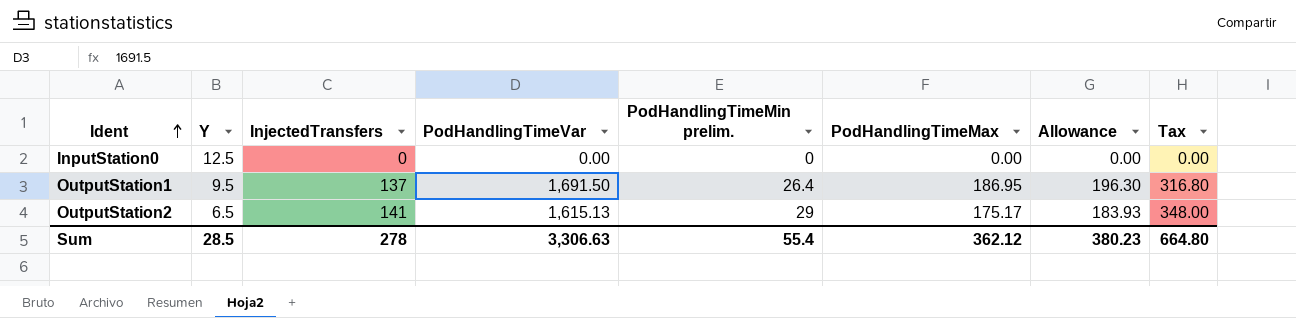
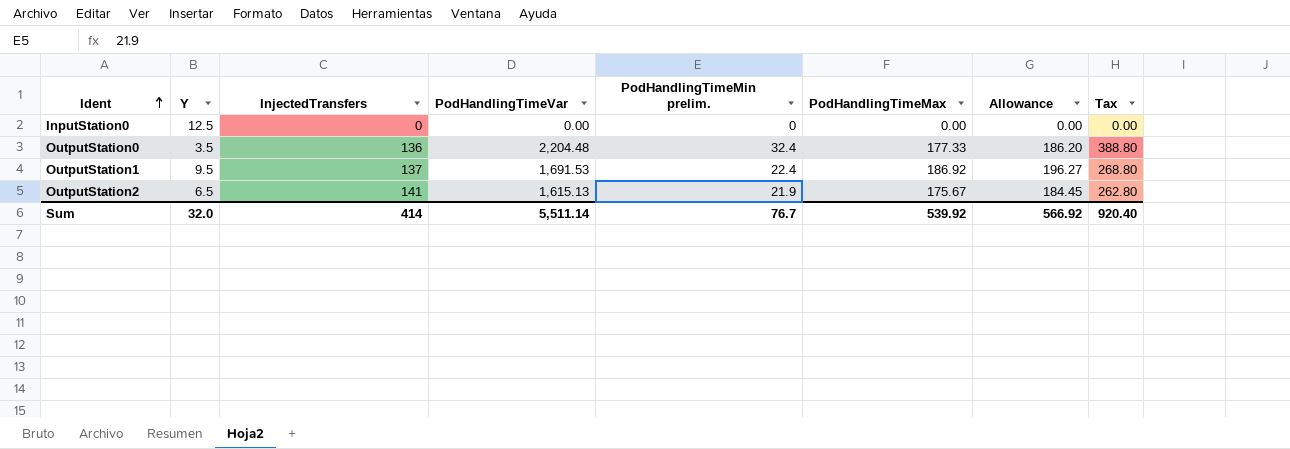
row OutputStation0: none -> 3.5 | 136 | 2,204.48 | 32.4 | 177.33 | 186.20 | 388.80
OutputStation1 | PodHandlingTimeVar: 1,691.50 -> 1,691.53
OutputStation1 | PodHandlingTimeMin prelim.: 26.4 -> 22.4
OutputStation1 | PodHandlingTimeMax: 186.95 -> 186.92
OutputStation1 | Allowance: 196.30 -> 196.27
OutputStation1 | Tax: 316.80 -> 268.80
OutputStation2 | PodHandlingTimeMin prelim.: 29 -> 21.9
OutputStation2 | PodHandlingTimeMax: 175.17 -> 175.67
OutputStation2 | Allowance: 183.93 -> 184.45
OutputStation2 | Tax: 348.00 -> 262.80
Sum | Y: 28.5 -> 32.0
Sum | InjectedTransfers: 278 -> 414
Sum | PodHandlingTimeVar: 3,306.63 -> 5,511.14
Sum | PodHandlingTimeMin prelim.: 55.4 -> 76.7
Sum | PodHandlingTimeMax: 362.12 -> 539.92
Sum | Allowance: 380.23 -> 566.92
Sum | Tax: 664.80 -> 920.40

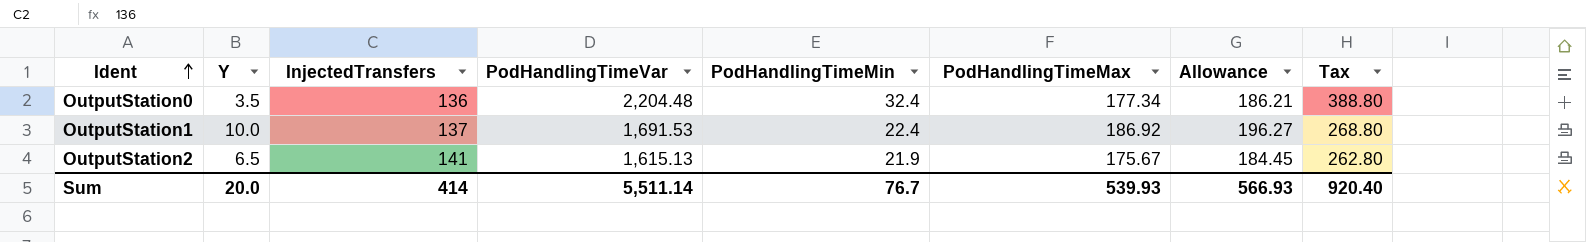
column name: PodHandlingTimeMin prelim. -> PodHandlingTimeMin
row InputStation0: 12.5 | 0 | 0.00 | 0 | 0.00 | 0.00 | 0.00 -> none
OutputStation0 | PodHandlingTimeMax: 177.33 -> 177.34
OutputStation0 | Allowance: 186.20 -> 186.21
OutputStation1 | Y: 9.5 -> 10.0
Sum | Y: 32.0 -> 20.0
Sum | PodHandlingTimeMax: 539.92 -> 539.93
Sum | Allowance: 566.92 -> 566.93

